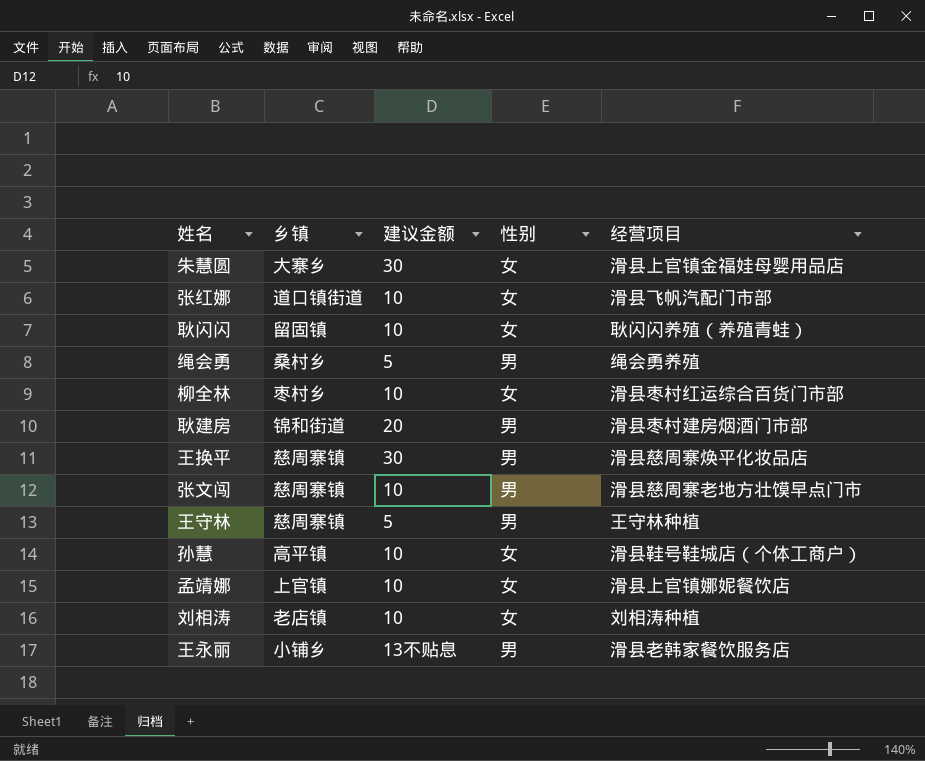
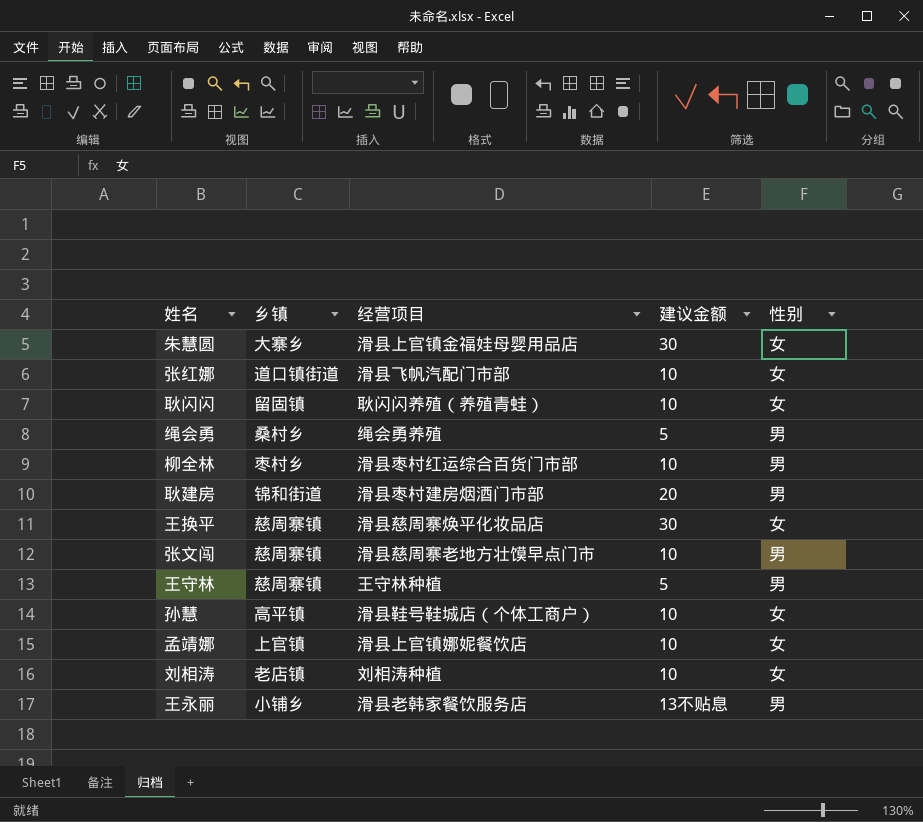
column 经营项目 | position: 5 -> 3
柳全林 | 性别: 女 -> 男
王换平 | 性别: 男 -> 女

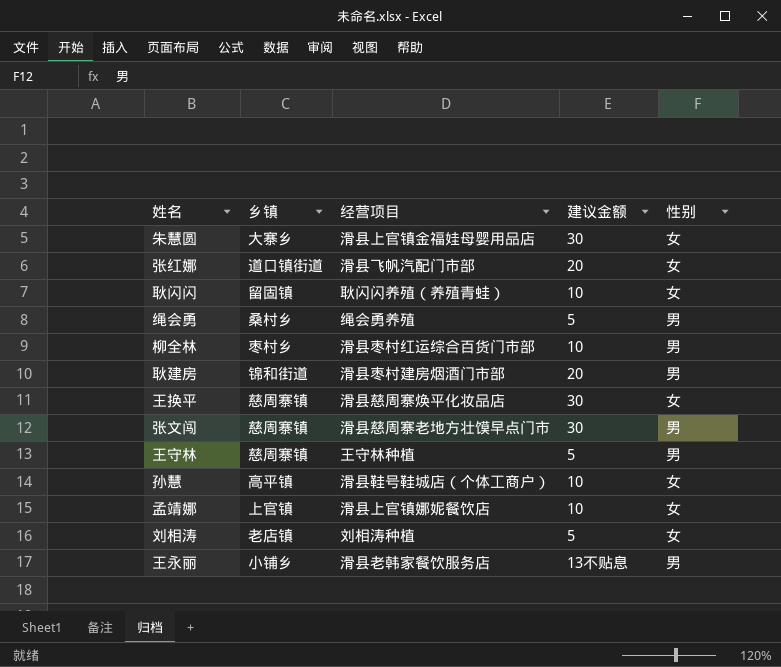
张红娜 | 建议金额: 10 -> 20
张文闯 | 建议金额: 10 -> 30
刘相涛 | 建议金额: 10 -> 5

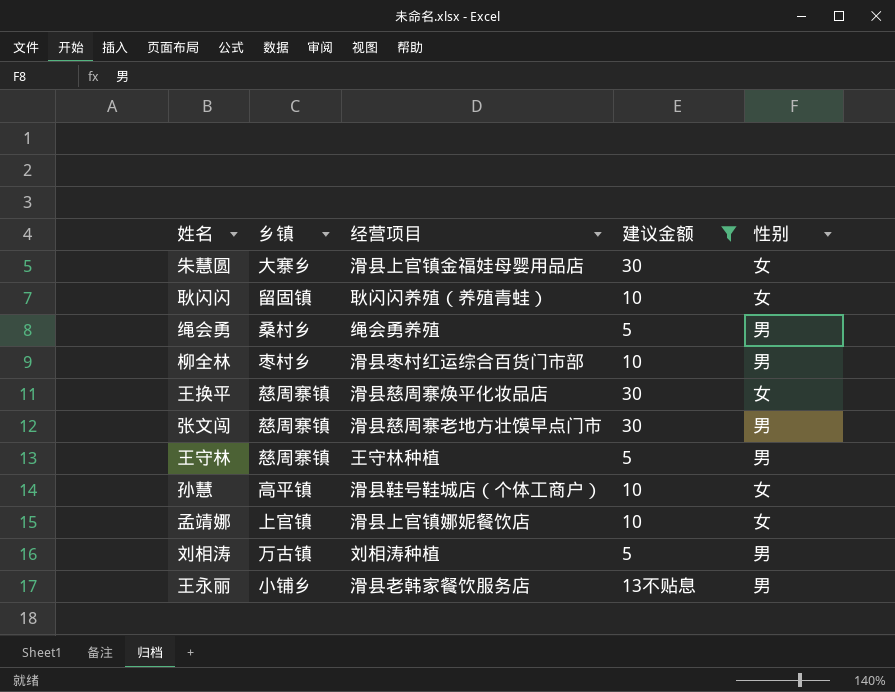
filter: none -> 建议金额 != 20
刘相涛 | 乡镇: 老店镇 -> 万古镇
刘相涛 | 性别: 女 -> 男

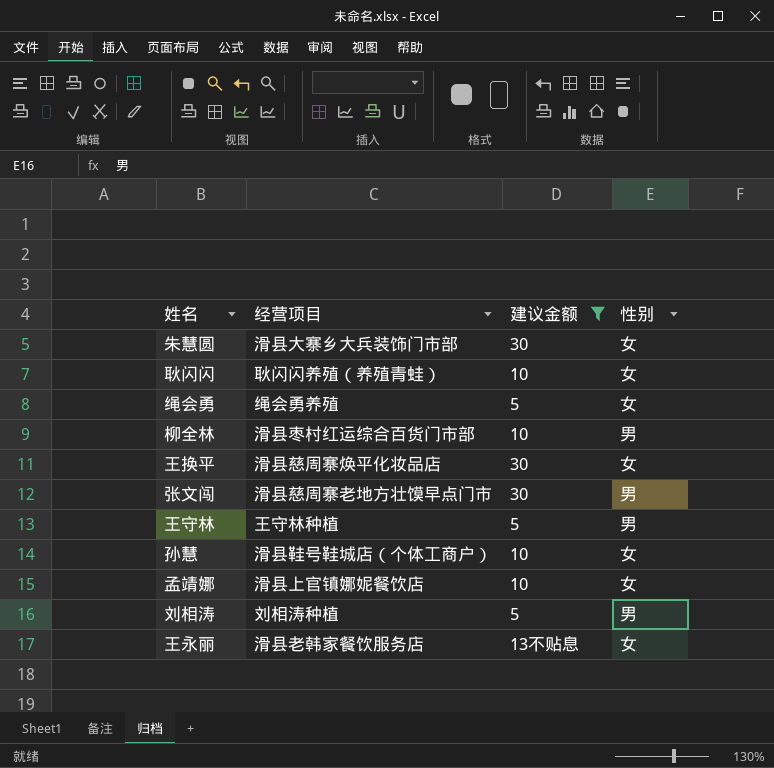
column 乡镇 | position: 2 -> none
朱慧圆 | 经营项目: 滑县上官镇金福娃母婴用品店 -> 滑县大寨乡大兵装饰门市部
绳会勇 | 性别: 男 -> 女
王永丽 | 性别: 男 -> 女

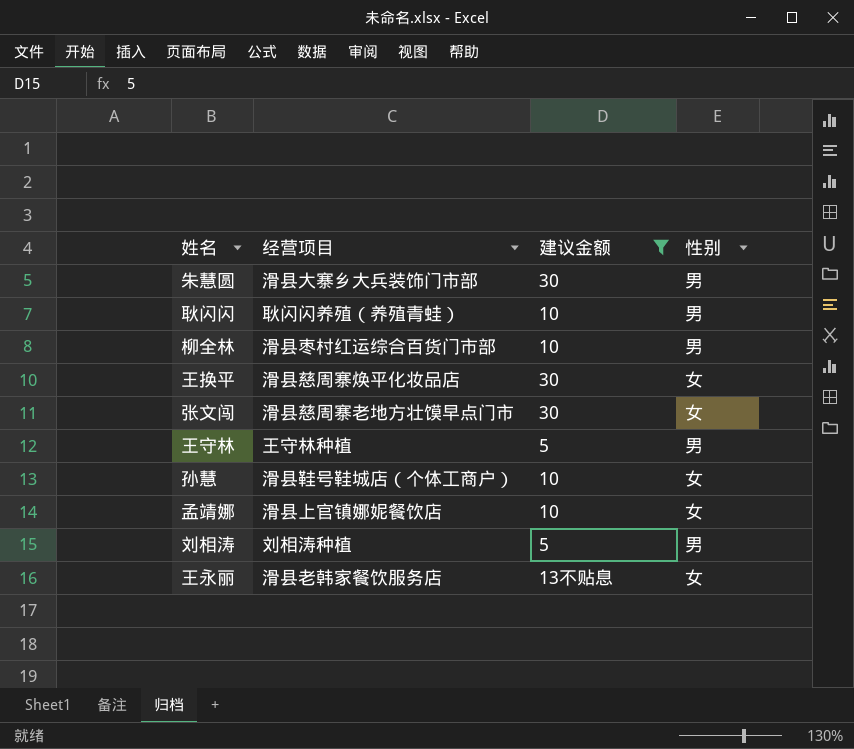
row 绳会勇: 绳会勇养殖 | 5 | 女 -> none
朱慧圆 | 性别: 女 -> 男
耿闪闪 | 性别: 女 -> 男
张文闯 | 性别: 男 -> 女

